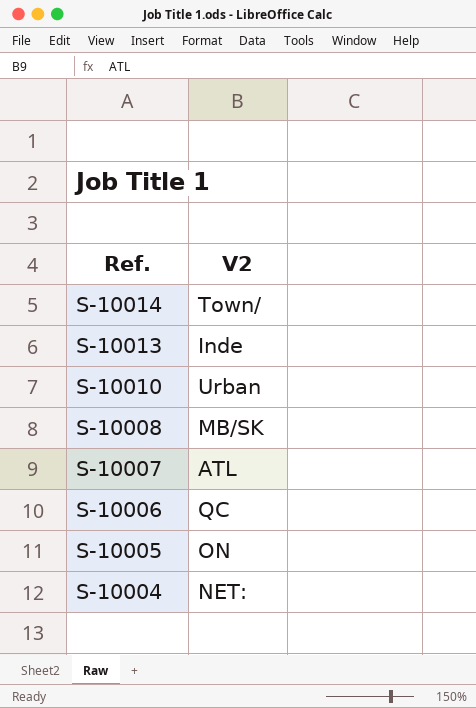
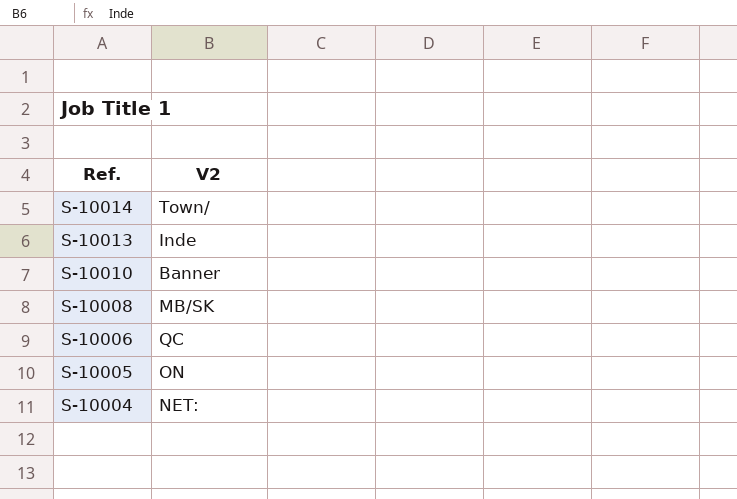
row S-10007: ATL -> none
S-10010 | V2: Urban -> Banner

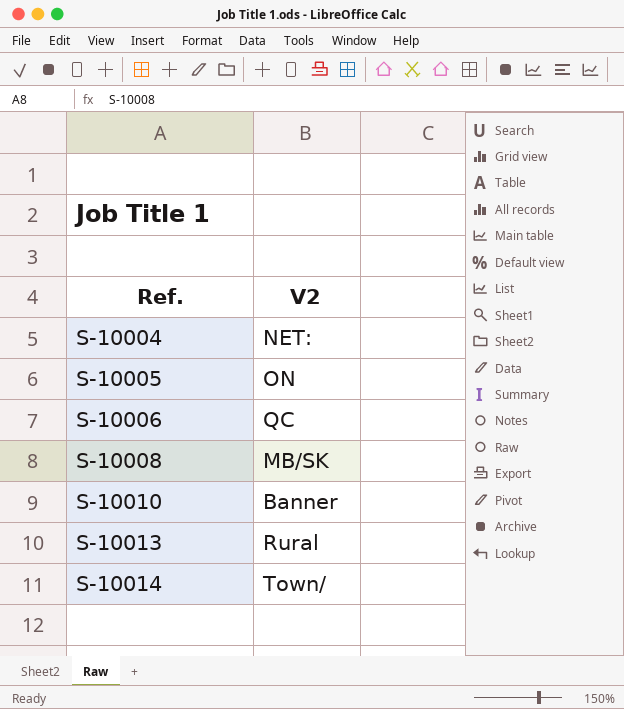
row order: Ref. descending -> Ref. ascending
S-10013 | V2: Inde -> Rural

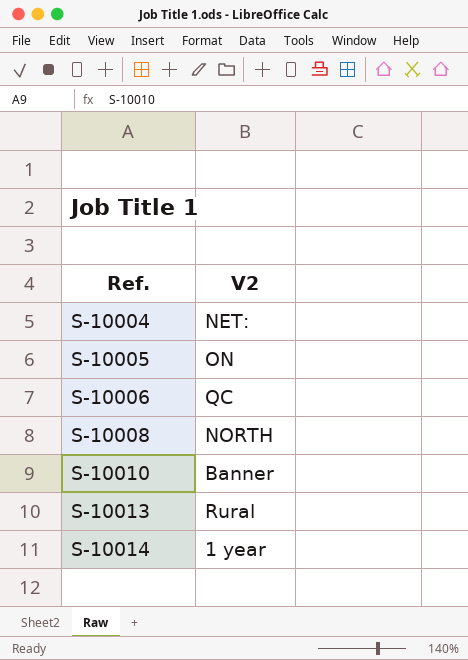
S-10008 | V2: MB/SK -> NORTH
S-10014 | V2: Town/ -> 1 year

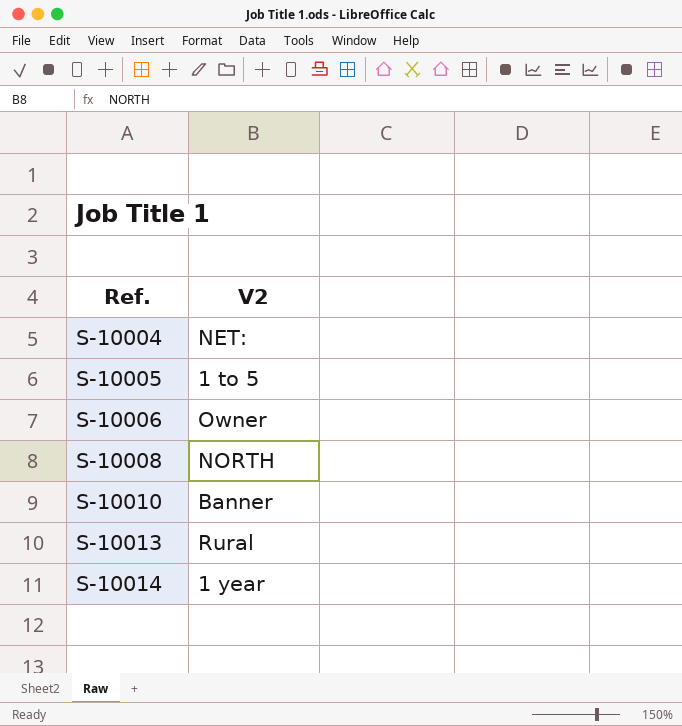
S-10005 | V2: ON -> 1 to 5
S-10006 | V2: QC -> Owner

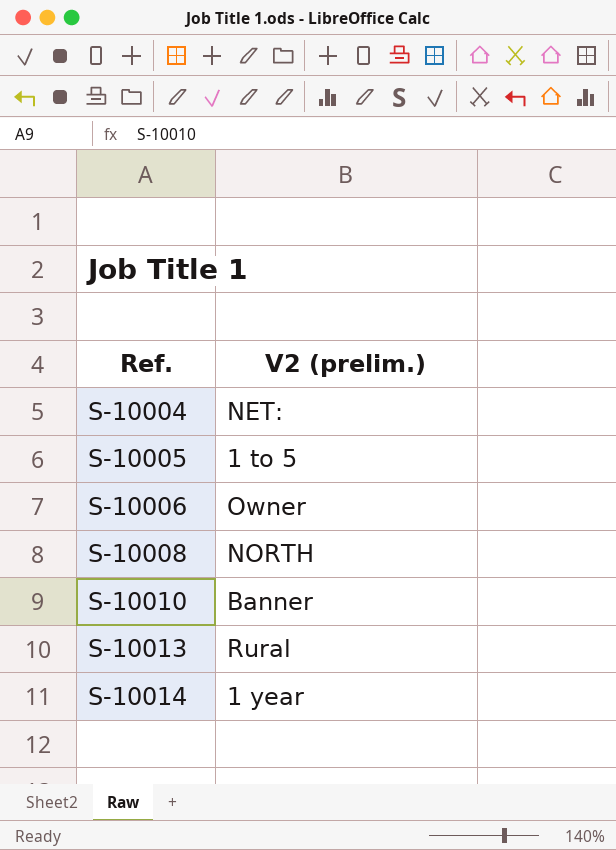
column name: V2 -> V2 (prelim.)

